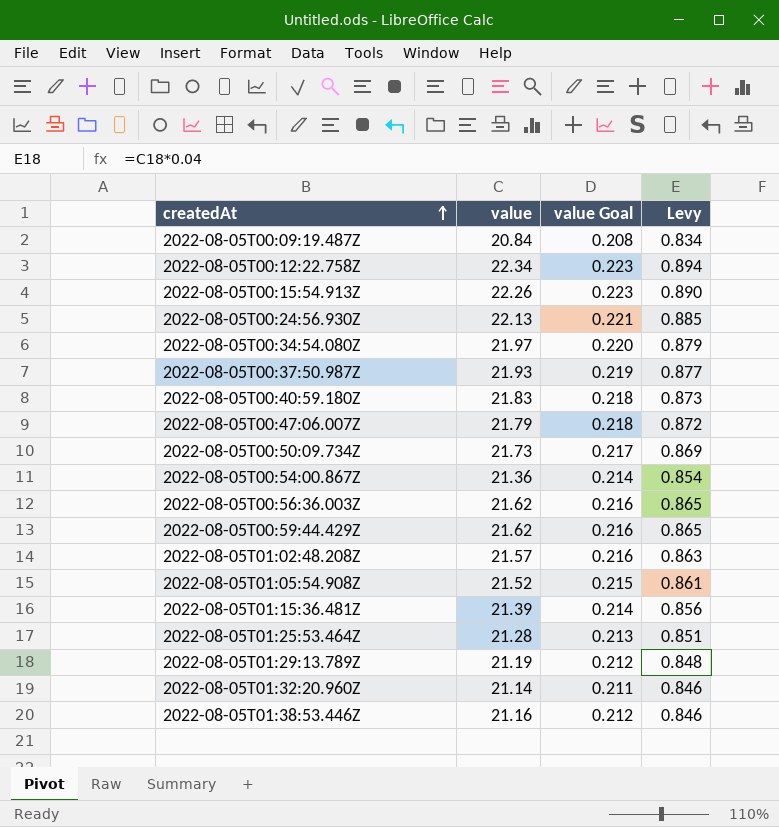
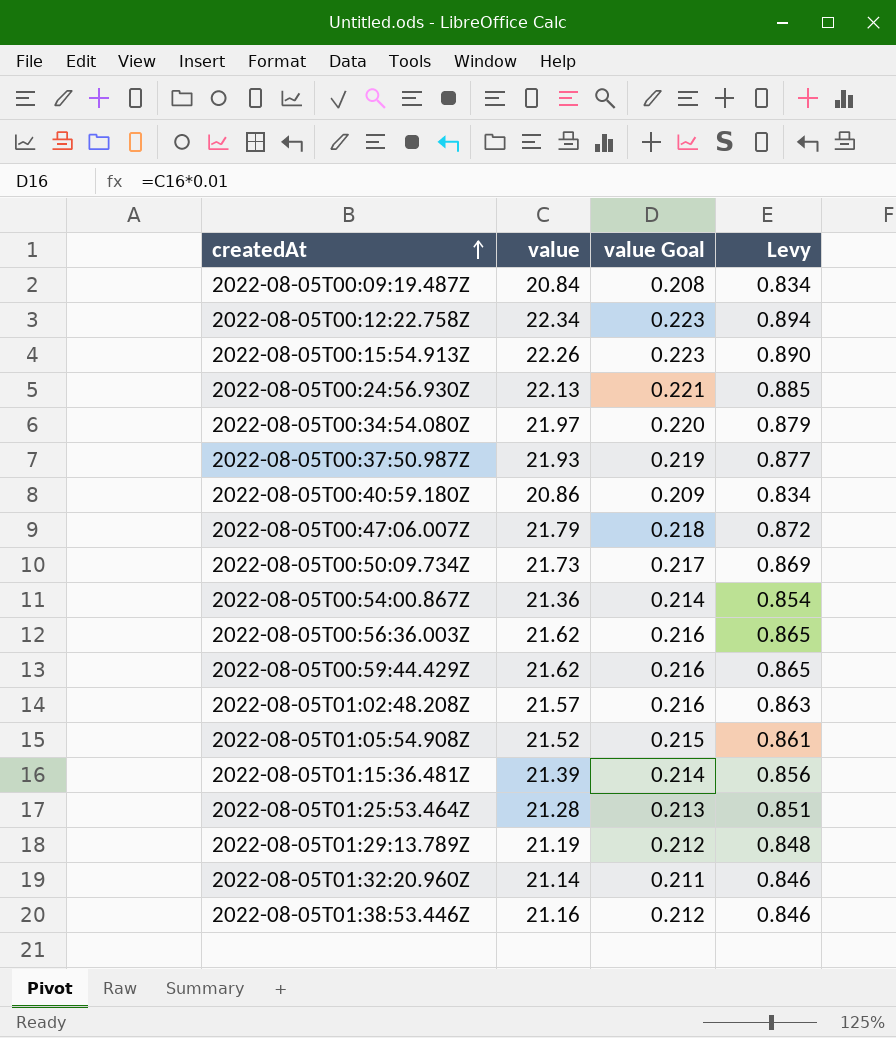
2022-08-05T00:40:59.180Z | value: 21.83 -> 20.86
2022-08-05T00:40:59.180Z | value Goal: 0.218 -> 0.209
2022-08-05T00:40:59.180Z | Levy: 0.873 -> 0.834

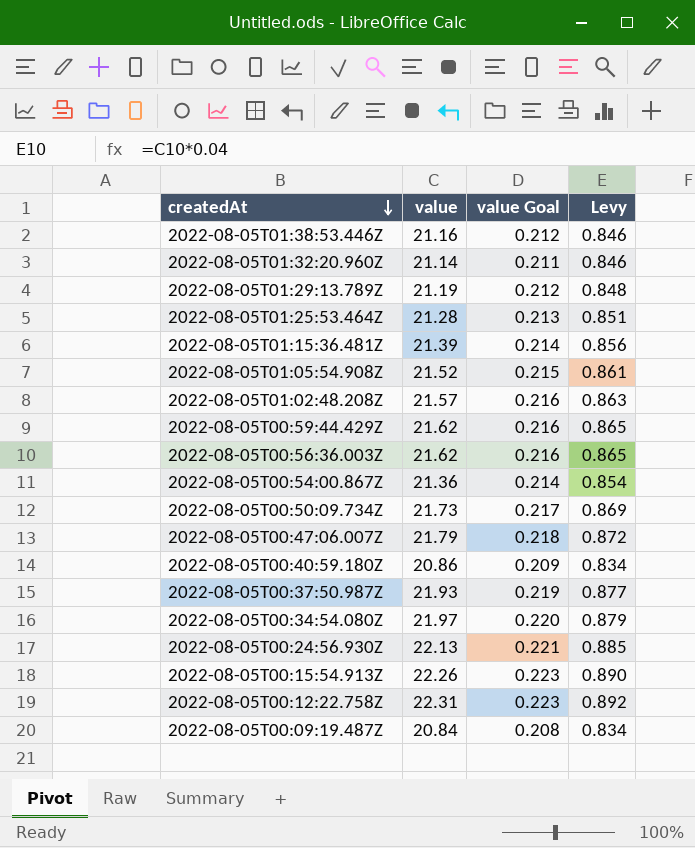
row order: createdAt ascending -> createdAt descending
2022-08-05T00:12:22.758Z | value: 22.34 -> 22.31
2022-08-05T00:12:22.758Z | Levy: 0.894 -> 0.892

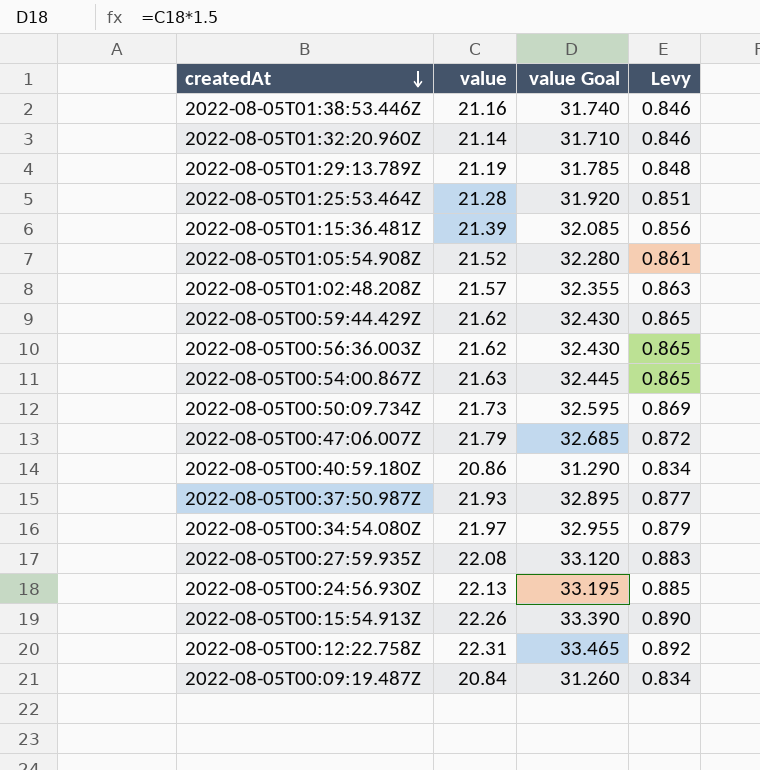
column value Goal | formula: [value] * 0.01 -> [value] * 1.5
2022-08-05T00:54:00.867Z | value: 21.36 -> 21.63
2022-08-05T00:54:00.867Z | Levy: 0.854 -> 0.865
row 2022-08-05T00:27:59.935Z: none -> 22.08 | 33.120 | 0.883

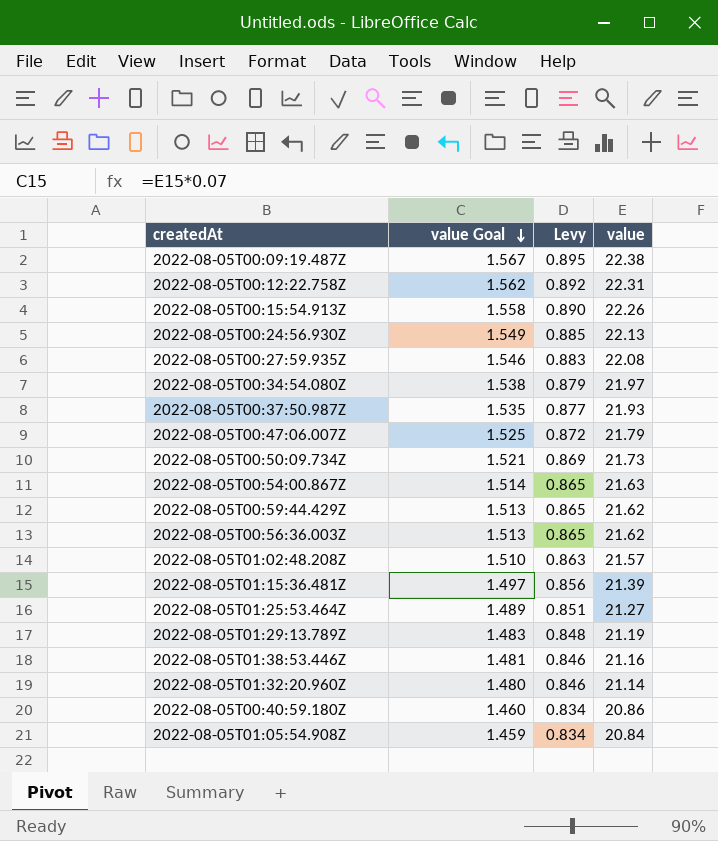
row order: createdAt descending -> value Goal descending
column value Goal | formula: [value] * 1.5 -> [value] * 0.07
column value | position: 2 -> 4
2022-08-05T00:09:19.487Z | Levy: 0.834 -> 0.895
2022-08-05T00:09:19.487Z | value: 20.84 -> 22.38
2022-08-05T01:25:53.464Z | value: 21.28 -> 21.27
2022-08-05T01:05:54.908Z | Levy: 0.861 -> 0.834
2022-08-05T01:05:54.908Z | value: 21.52 -> 20.84

